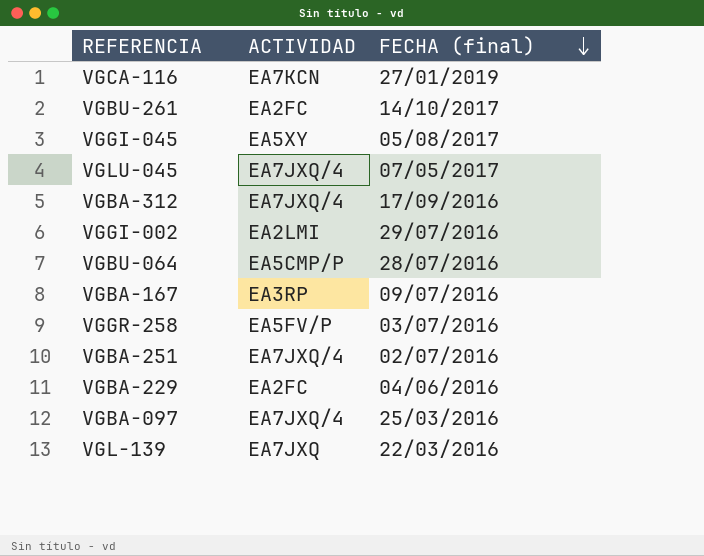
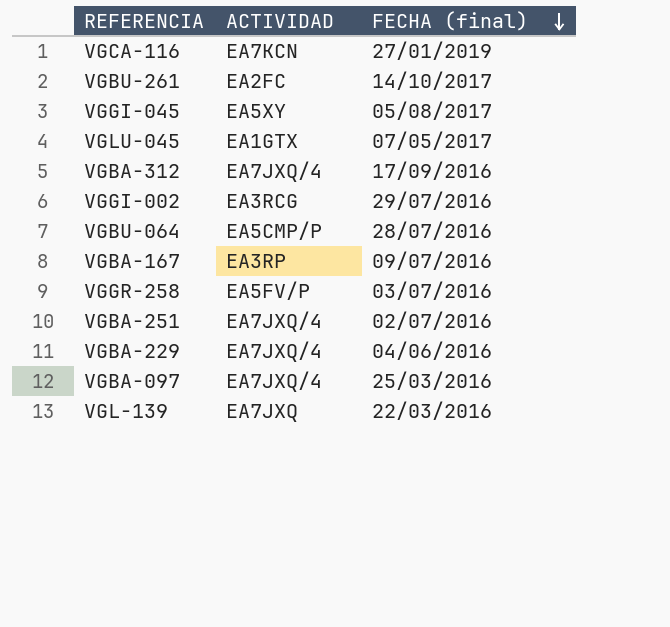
VGLU-045 | ACTIVIDAD: EA7JXQ/4 -> EA1GTX
VGGI-002 | ACTIVIDAD: EA2LMI -> EA3RCG
VGBA-229 | ACTIVIDAD: EA2FC -> EA7JXQ/4

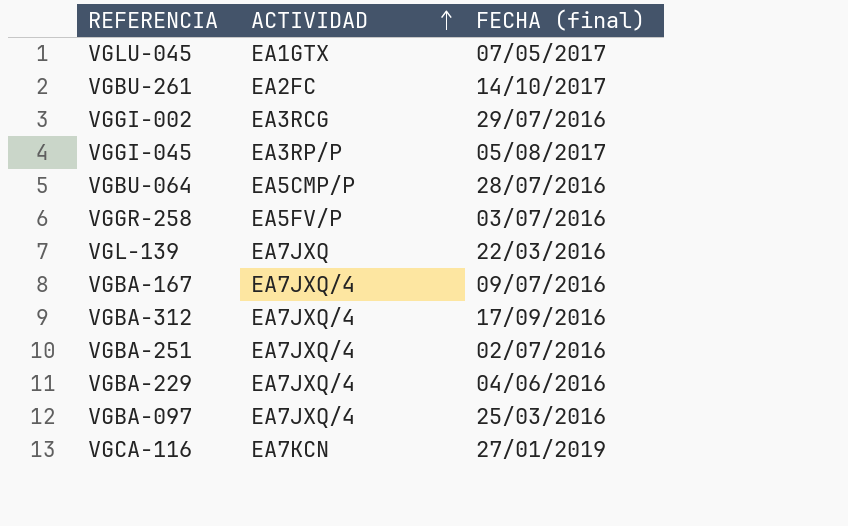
row order: FECHA (final) descending -> ACTIVIDAD ascending
VGGI-045 | ACTIVIDAD: EA5XY -> EA3RP/P
VGBA-167 | ACTIVIDAD: EA3RP -> EA7JXQ/4

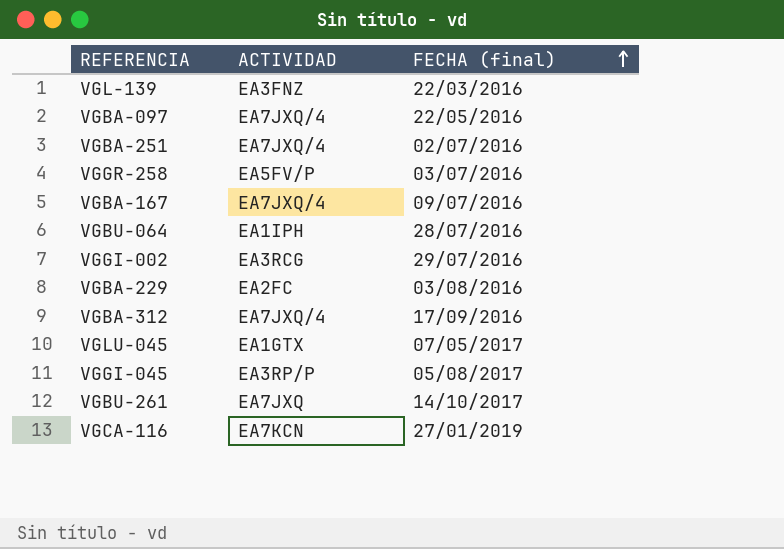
row order: ACTIVIDAD ascending -> FECHA (final) ascending
VGL-139 | ACTIVIDAD: EA7JXQ -> EA3FNZ
VGBA-097 | FECHA (final): 25/03/2016 -> 22/05/2016
VGBU-064 | ACTIVIDAD: EA5CMP/P -> EA1IPH
VGBA-229 | ACTIVIDAD: EA7JXQ/4 -> EA2FC
VGBA-229 | FECHA (final): 04/06/2016 -> 03/08/2016
VGBU-261 | ACTIVIDAD: EA2FC -> EA7JXQ

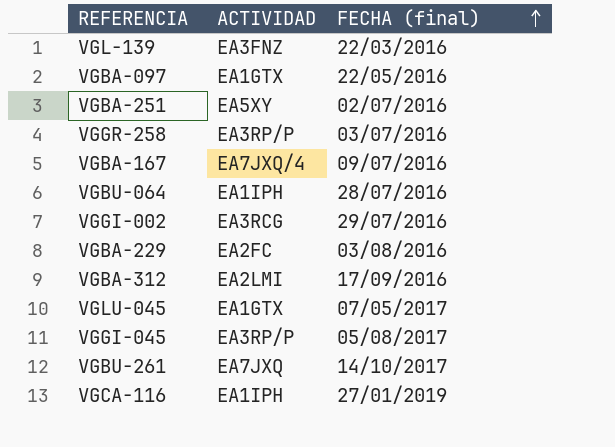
VGBA-097 | ACTIVIDAD: EA7JXQ/4 -> EA1GTX
VGBA-251 | ACTIVIDAD: EA7JXQ/4 -> EA5XY
VGGR-258 | ACTIVIDAD: EA5FV/P -> EA3RP/P
VGBA-312 | ACTIVIDAD: EA7JXQ/4 -> EA2LMI
VGCA-116 | ACTIVIDAD: EA7KCN -> EA1IPH

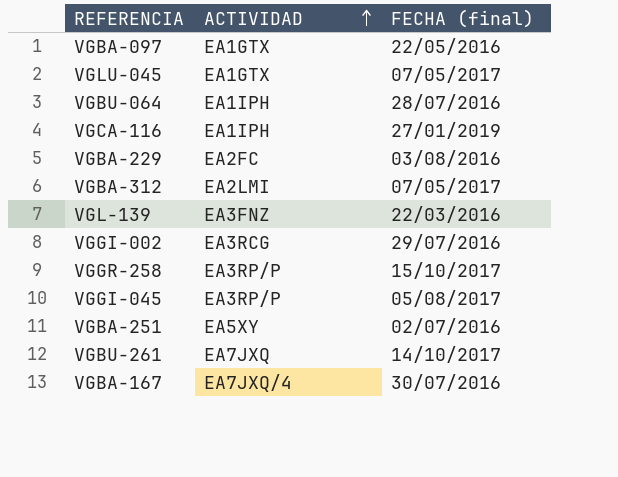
row order: FECHA (final) ascending -> ACTIVIDAD ascending
VGBA-312 | FECHA (final): 17/09/2016 -> 07/05/2017
VGGR-258 | FECHA (final): 03/07/2016 -> 15/10/2017
VGBA-167 | FECHA (final): 09/07/2016 -> 30/07/2016

